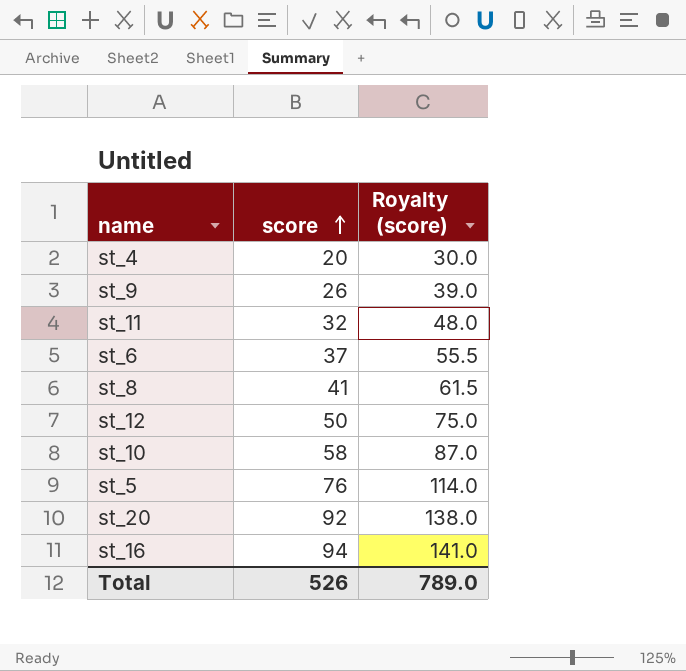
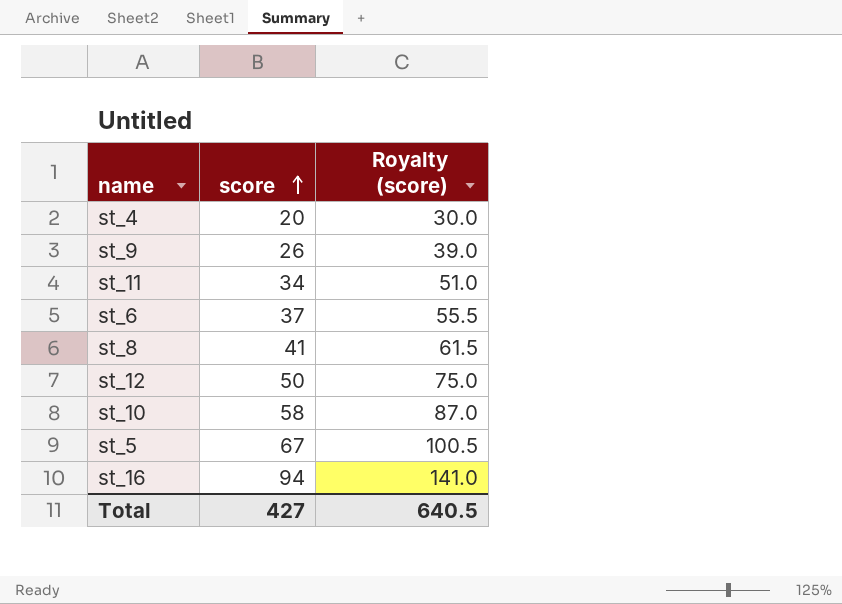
row st_20: 92 | 138.0 -> none
st_11 | score: 32 -> 34
st_11 | Royalty (score): 48.0 -> 51.0
st_5 | score: 76 -> 67
st_5 | Royalty (score): 114.0 -> 100.5
Total | score: 526 -> 427
Total | Royalty (score): 789.0 -> 640.5

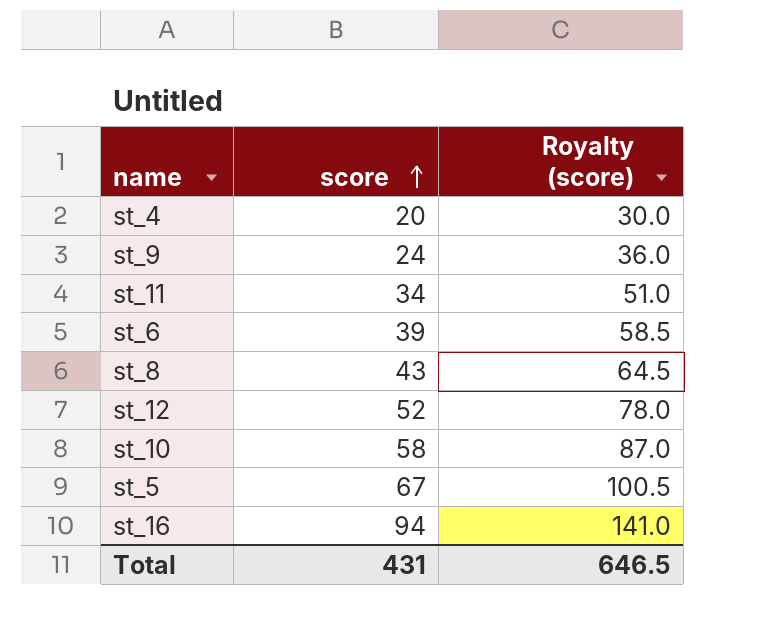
st_9 | score: 26 -> 24
st_9 | Royalty (score): 39.0 -> 36.0
st_6 | score: 37 -> 39
st_6 | Royalty (score): 55.5 -> 58.5
st_8 | score: 41 -> 43
st_8 | Royalty (score): 61.5 -> 64.5
st_12 | score: 50 -> 52
st_12 | Royalty (score): 75.0 -> 78.0
Total | score: 427 -> 431
Total | Royalty (score): 640.5 -> 646.5

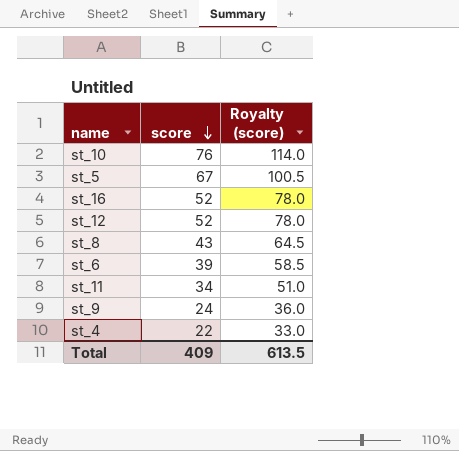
row order: score ascending -> score descending
st_10 | score: 58 -> 76
st_10 | Royalty (score): 87.0 -> 114.0
st_16 | score: 94 -> 52
st_16 | Royalty (score): 141.0 -> 78.0
st_4 | score: 20 -> 22
st_4 | Royalty (score): 30.0 -> 33.0
Total | score: 431 -> 409
Total | Royalty (score): 646.5 -> 613.5

